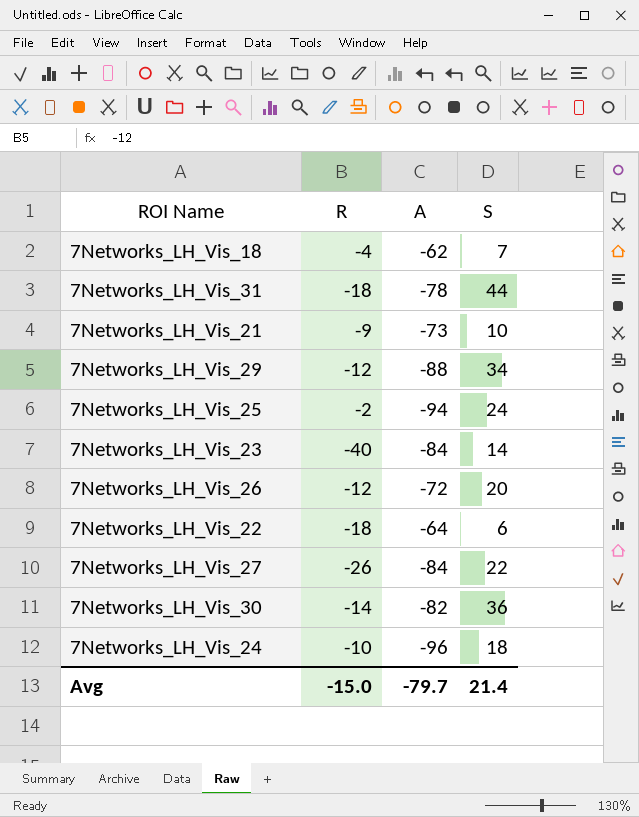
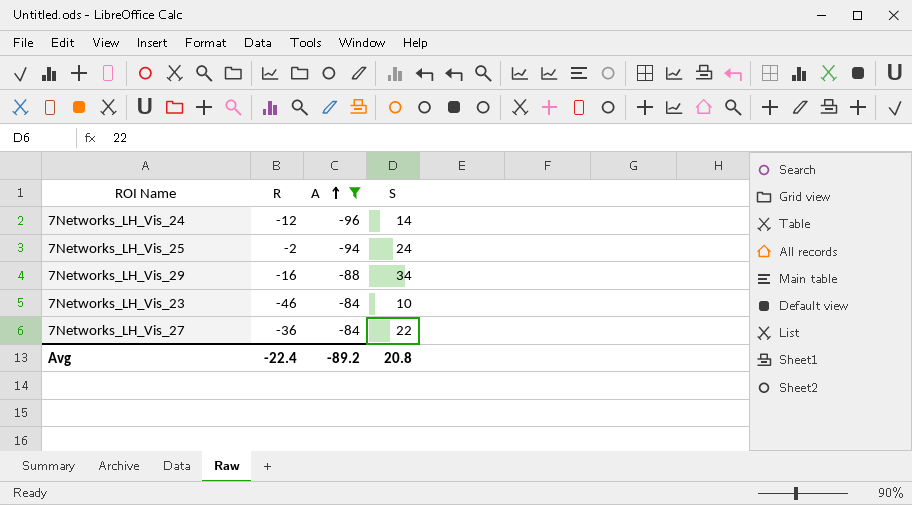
filter: none -> A <= -84
row order: none -> A ascending
7Networks_LH_Vis_24 | R: -10 -> -12
7Networks_LH_Vis_24 | S: 18 -> 14
7Networks_LH_Vis_29 | R: -12 -> -16
7Networks_LH_Vis_23 | R: -40 -> -46
7Networks_LH_Vis_23 | S: 14 -> 10
7Networks_LH_Vis_27 | R: -26 -> -36
Avg | R: -15.0 -> -22.4
Avg | A: -79.7 -> -89.2
Avg | S: 21.4 -> 20.8

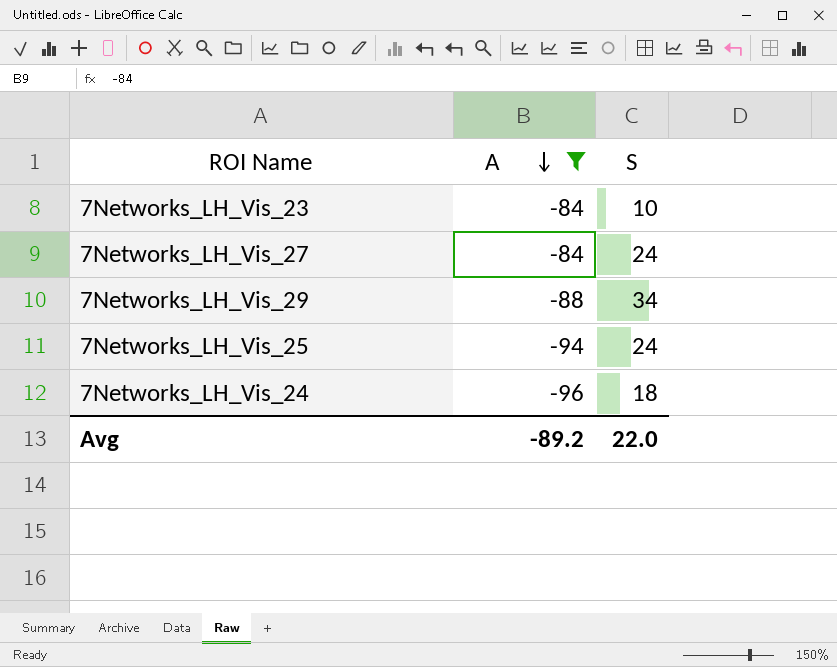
row order: A ascending -> A descending
column R | position: 2 -> none
7Networks_LH_Vis_27 | S: 22 -> 24
7Networks_LH_Vis_24 | S: 14 -> 18
Avg | S: 20.8 -> 22.0

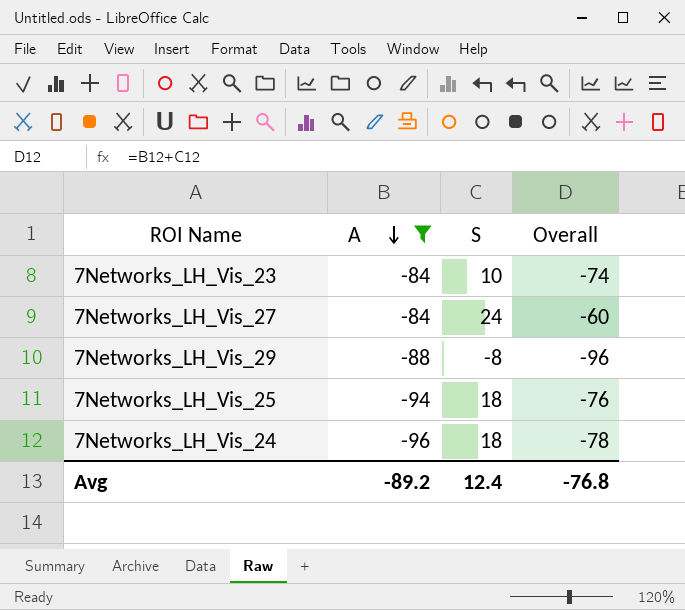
column Overall | formula: none -> [A] + [S]
7Networks_LH_Vis_29 | S: 34 -> -8
7Networks_LH_Vis_25 | S: 24 -> 18
Avg | S: 22.0 -> 12.4

